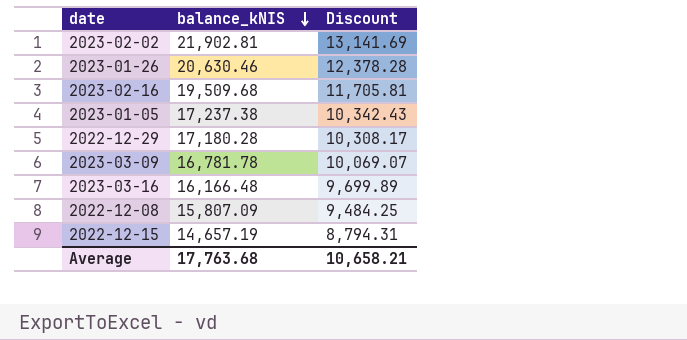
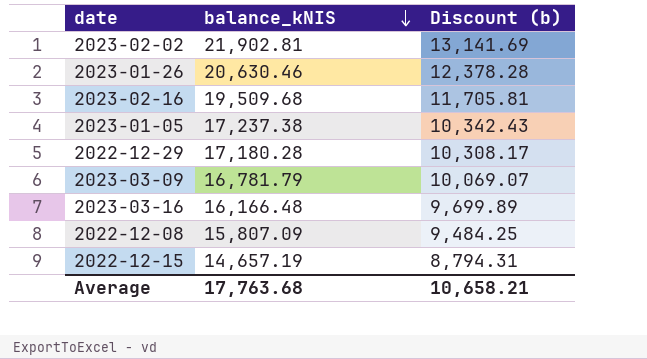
column name: Discount -> Discount (b)
2023-03-09 | balance_kNIS: 16,781.78 -> 16,781.79

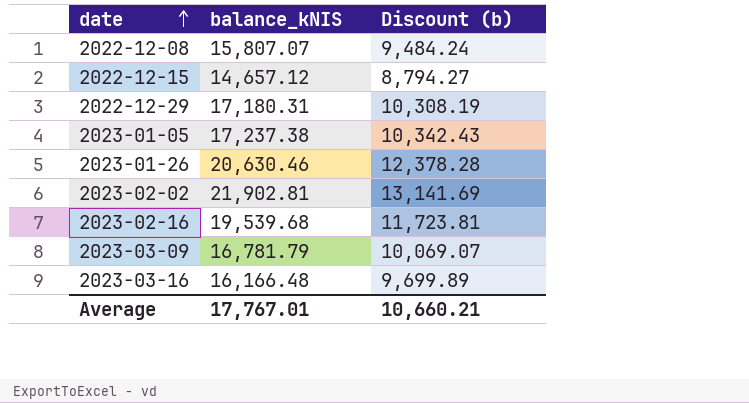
row order: balance_kNIS descending -> date ascending
2022-12-08 | balance_kNIS: 15,807.09 -> 15,807.07
2022-12-08 | Discount (b): 9,484.25 -> 9,484.24
2022-12-15 | balance_kNIS: 14,657.19 -> 14,657.12
2022-12-15 | Discount (b): 8,794.31 -> 8,794.27
2022-12-29 | balance_kNIS: 17,180.28 -> 17,180.31
2022-12-29 | Discount (b): 10,308.17 -> 10,308.19
2023-02-16 | balance_kNIS: 19,509.68 -> 19,539.68
2023-02-16 | Discount (b): 11,705.81 -> 11,723.81
Average | balance_kNIS: 17,763.68 -> 17,767.01
Average | Discount (b): 10,658.21 -> 10,660.21

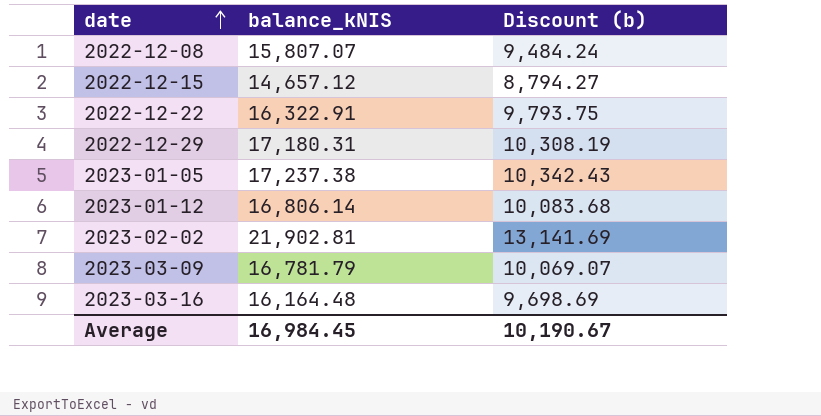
row 2023-01-26: 20,630.46 | 12,378.28 -> none
row 2023-02-16: 19,539.68 | 11,723.81 -> none
row 2022-12-22: none -> 16,322.91 | 9,793.75
row 2023-01-12: none -> 16,806.14 | 10,083.68
2023-03-16 | balance_kNIS: 16,166.48 -> 16,164.48
2023-03-16 | Discount (b): 9,699.89 -> 9,698.69
Average | balance_kNIS: 17,767.01 -> 16,984.45
Average | Discount (b): 10,660.21 -> 10,190.67

